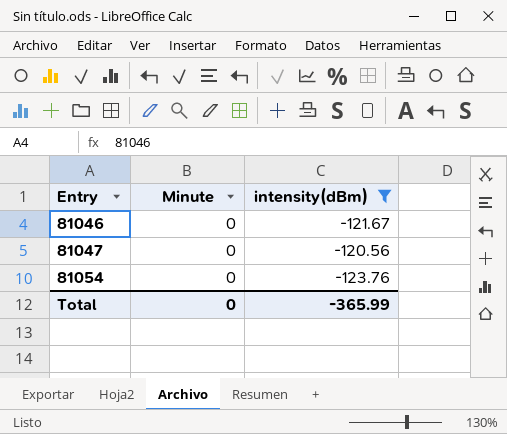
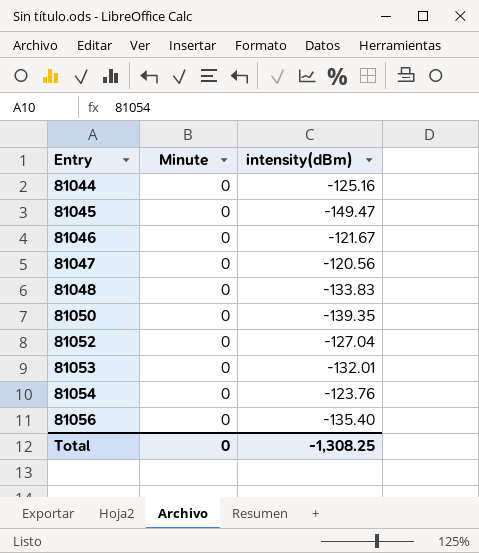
filter: intensity(dBm) >= -123.76 -> none
Total | intensity(dBm): -365.99 -> -1,308.25

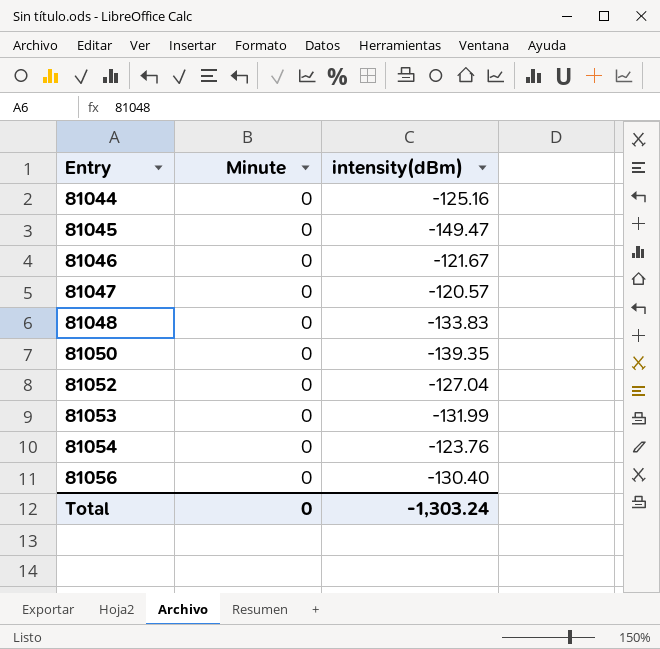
81047 | intensity(dBm): -120.56 -> -120.57
81053 | intensity(dBm): -132.01 -> -131.99
81056 | intensity(dBm): -135.40 -> -130.40
Total | intensity(dBm): -1,308.25 -> -1,303.24

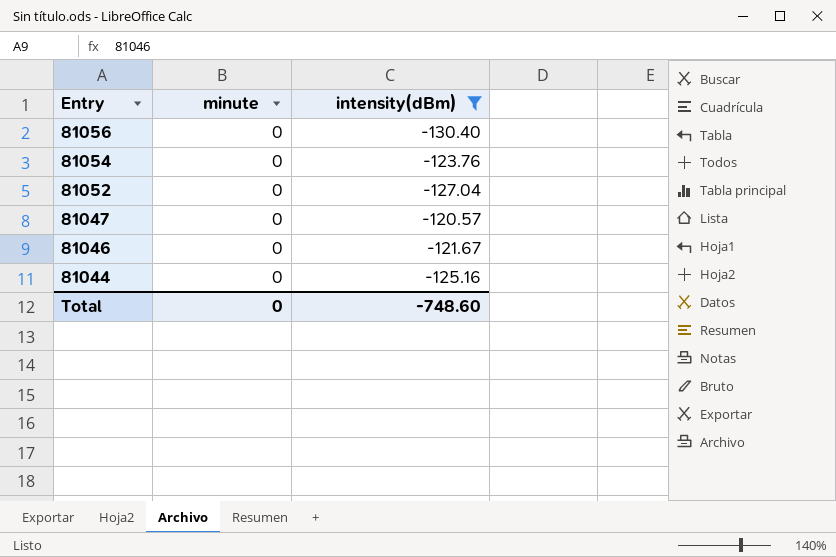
filter: none -> intensity(dBm) >= -130.40
row order: Entry ascending -> Entry descending
column name: Minute -> minute
Total | intensity(dBm): -1,303.24 -> -748.60

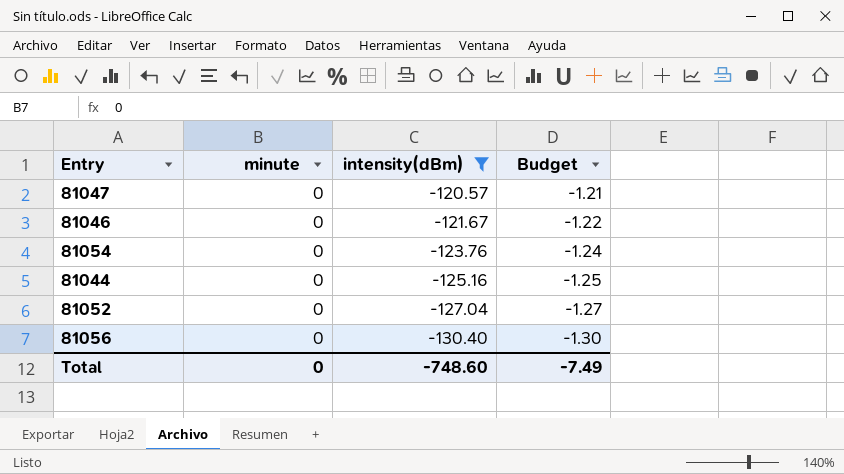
row order: Entry descending -> intensity(dBm) descending
column Budget | formula: none -> [intensity(dBm)] * 0.01

